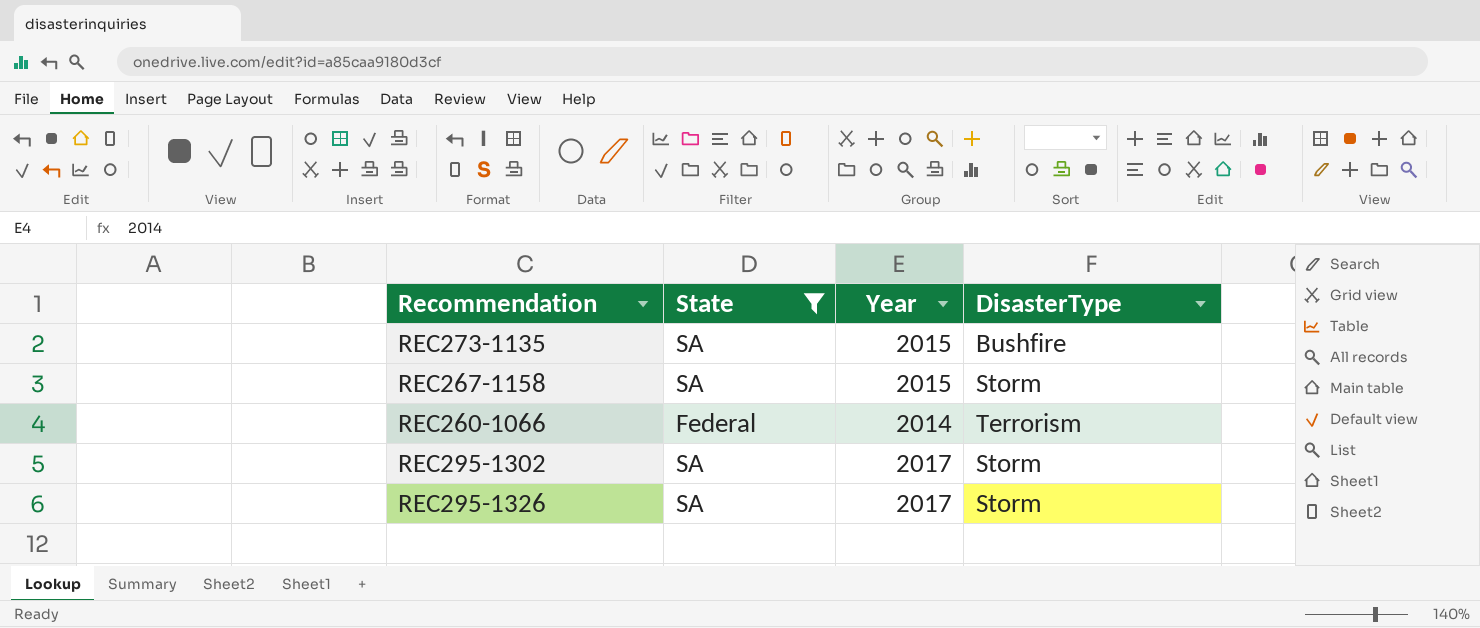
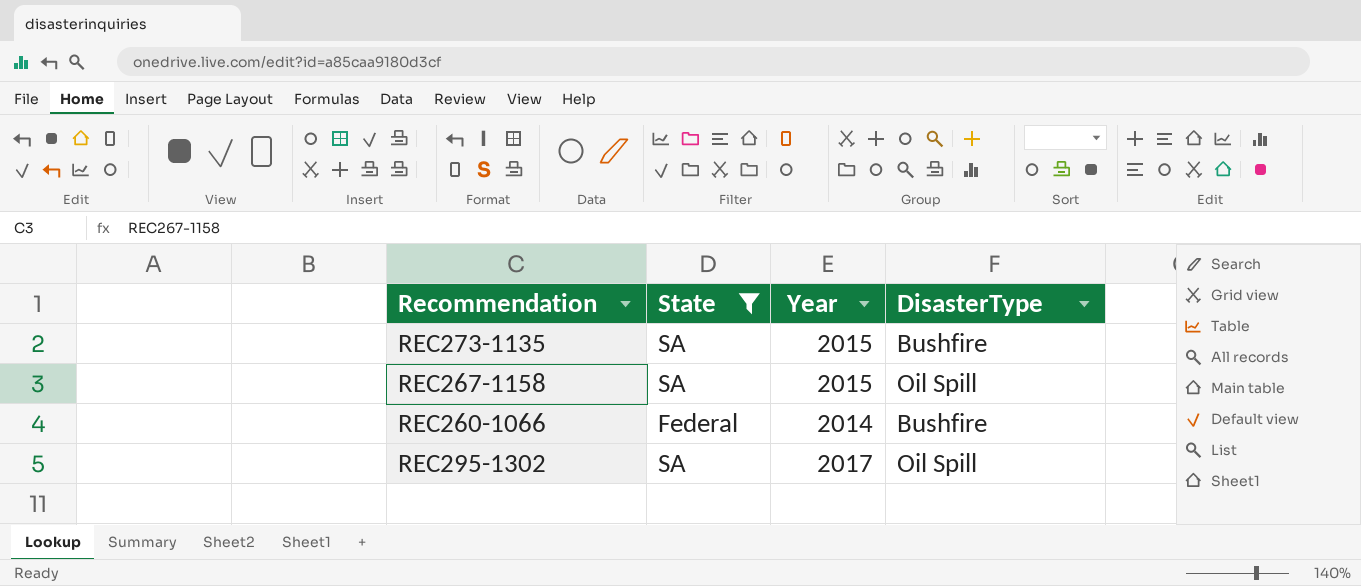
row REC295-1326: SA | 2017 | Storm -> none
REC267-1158 | DisasterType: Storm -> Oil Spill
REC260-1066 | DisasterType: Terrorism -> Bushfire
REC295-1302 | DisasterType: Storm -> Oil Spill

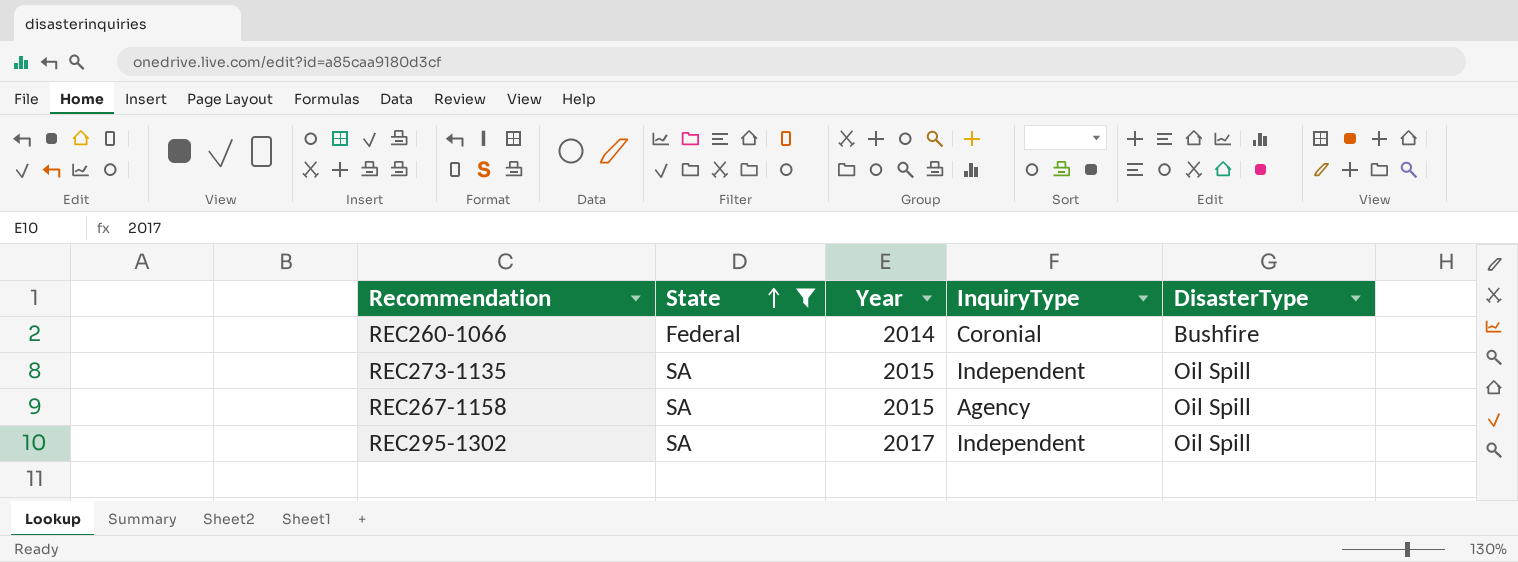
row order: none -> State ascending
column InquiryType | position: none -> 4
REC273-1135 | DisasterType: Bushfire -> Oil Spill

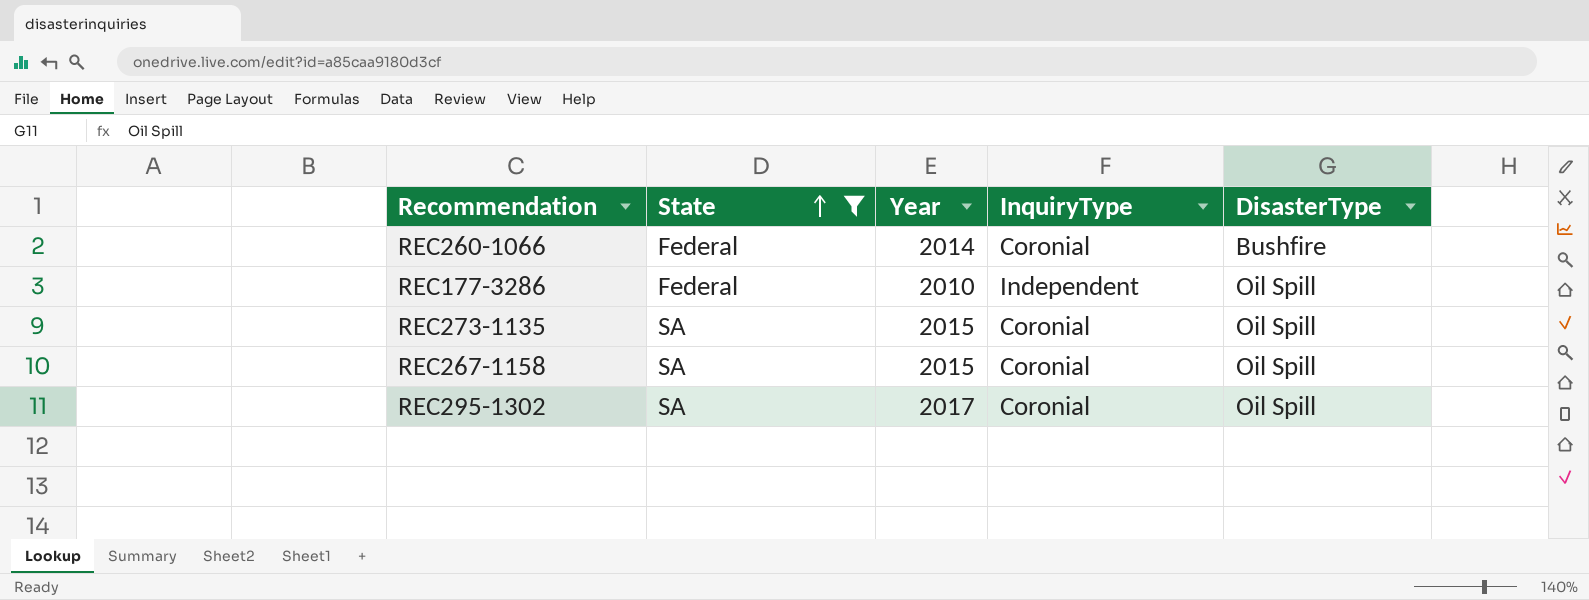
row REC177-3286: none -> Federal | 2010 | Independent | Oil Spill
REC273-1135 | InquiryType: Independent -> Coronial
REC267-1158 | InquiryType: Agency -> Coronial
REC295-1302 | InquiryType: Independent -> Coronial

